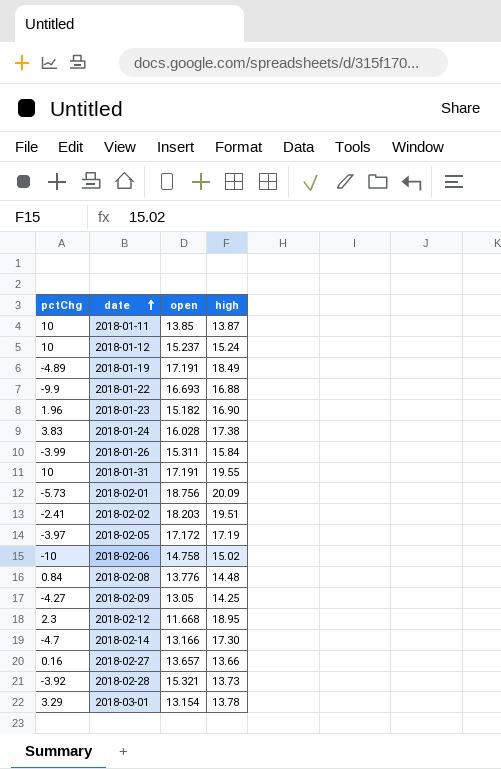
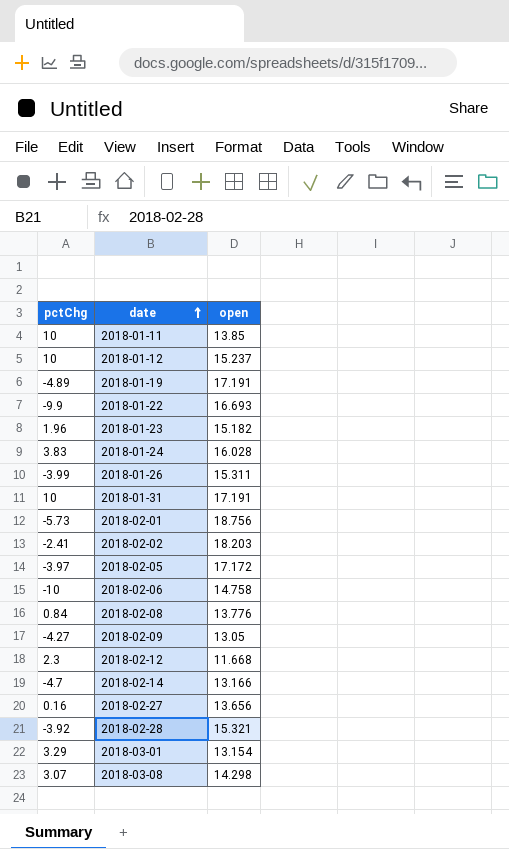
column high | position: 4 -> none
2018-02-27 | open: 13.657 -> 13.656
row 2018-03-08: none -> 3.07 | 14.298

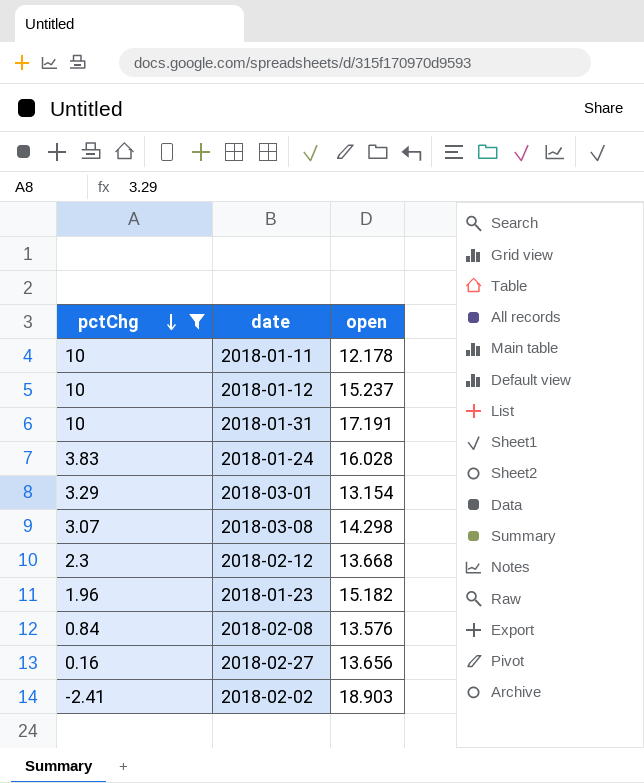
filter: none -> pctChg >= -2.41
row order: date ascending -> pctChg descending
2018-01-11 | open: 13.85 -> 12.178
2018-02-12 | open: 11.668 -> 13.668
2018-02-08 | open: 13.776 -> 13.576
2018-02-02 | open: 18.203 -> 18.903

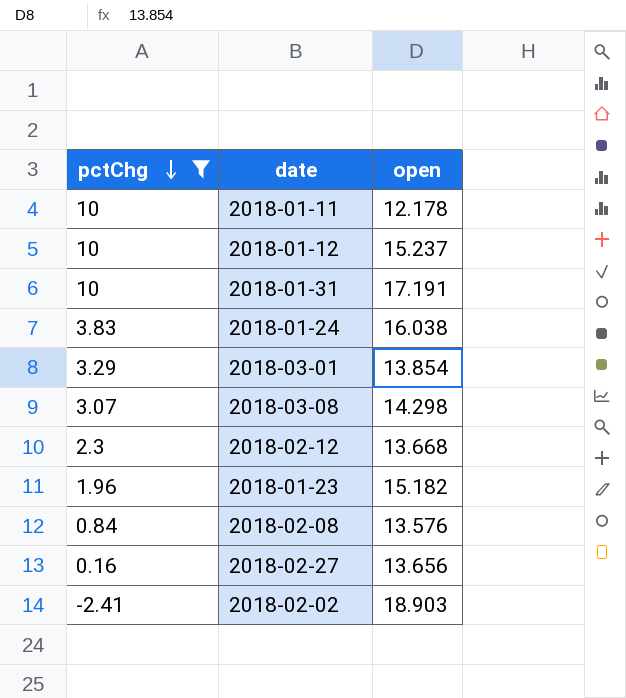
2018-01-24 | open: 16.028 -> 16.038
2018-03-01 | open: 13.154 -> 13.854

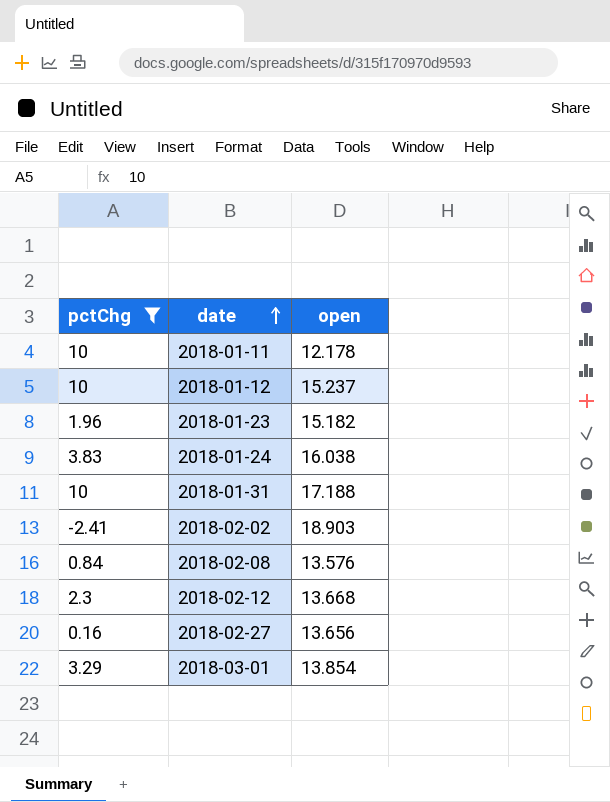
row order: pctChg descending -> date ascending
row 2018-03-08: 3.07 | 14.298 -> none
2018-01-31 | open: 17.191 -> 17.188

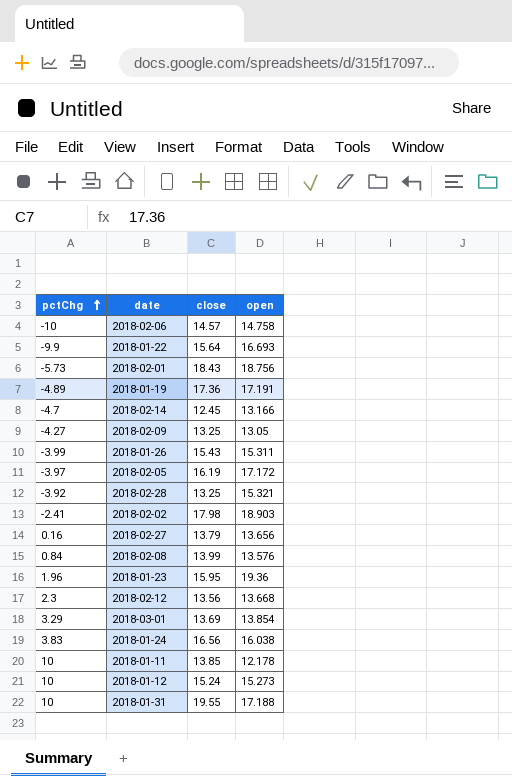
filter: pctChg >= -2.41 -> none
row order: date ascending -> pctChg ascending
column close | position: none -> 3
2018-01-23 | open: 15.182 -> 19.36
2018-01-12 | open: 15.237 -> 15.273

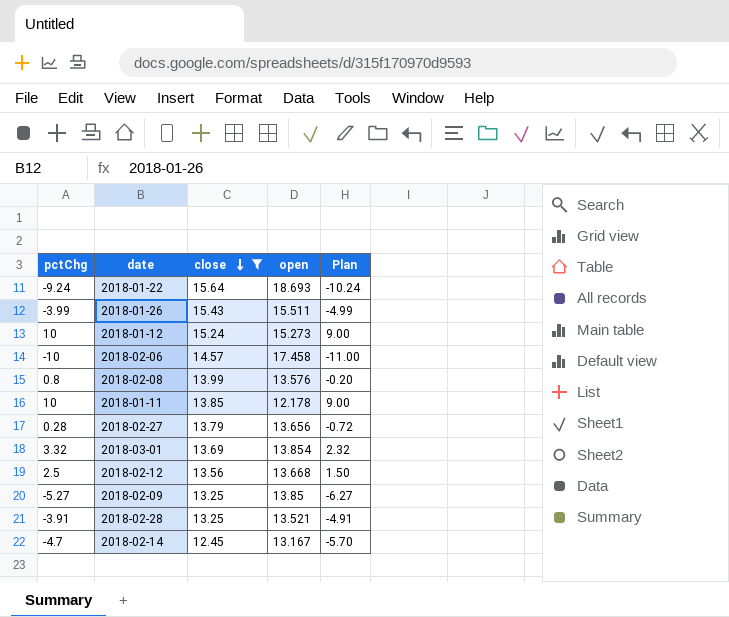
filter: none -> close <= 15.64
row order: pctChg ascending -> close descending
column Plan | formula: none -> [pctChg] - 1
2018-01-22 | pctChg: -9.9 -> -9.24
2018-01-22 | open: 16.693 -> 18.693
2018-01-26 | open: 15.311 -> 15.511
2018-02-06 | open: 14.758 -> 17.458
2018-02-08 | pctChg: 0.84 -> 0.8
2018-02-27 | pctChg: 0.16 -> 0.28
2018-03-01 | pctChg: 3.29 -> 3.32
2018-02-12 | pctChg: 2.3 -> 2.5
2018-02-09 | pctChg: -4.27 -> -5.27
2018-02-09 | open: 13.05 -> 13.85
2018-02-28 | pctChg: -3.92 -> -3.91
2018-02-28 | open: 15.321 -> 13.521
2018-02-14 | open: 13.166 -> 13.167

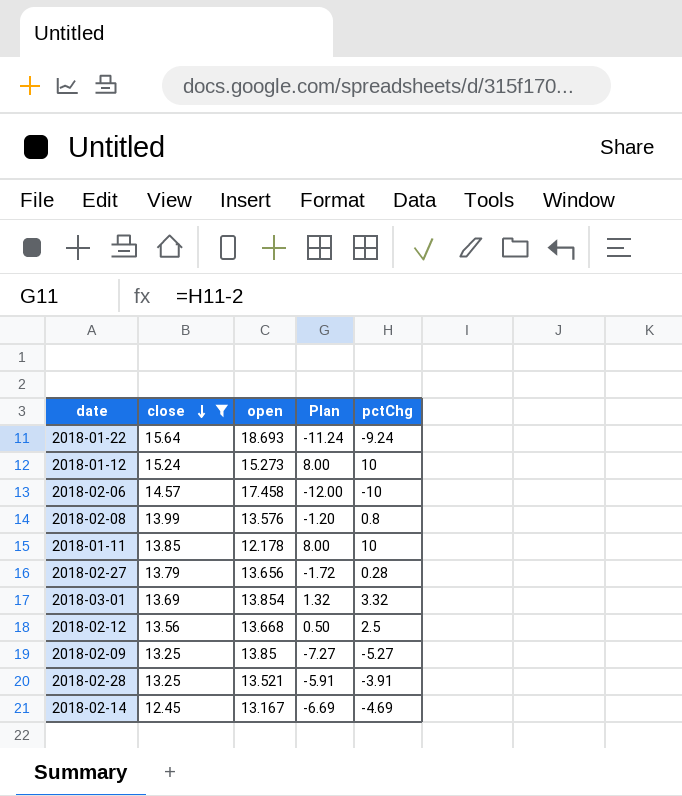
column Plan | formula: [pctChg] - 1 -> [pctChg] - 2
column pctChg | position: 1 -> 5
row 2018-01-26: -3.99 | 15.43 | 15.511 | -4.99 -> none
2018-02-14 | pctChg: -4.7 -> -4.69

